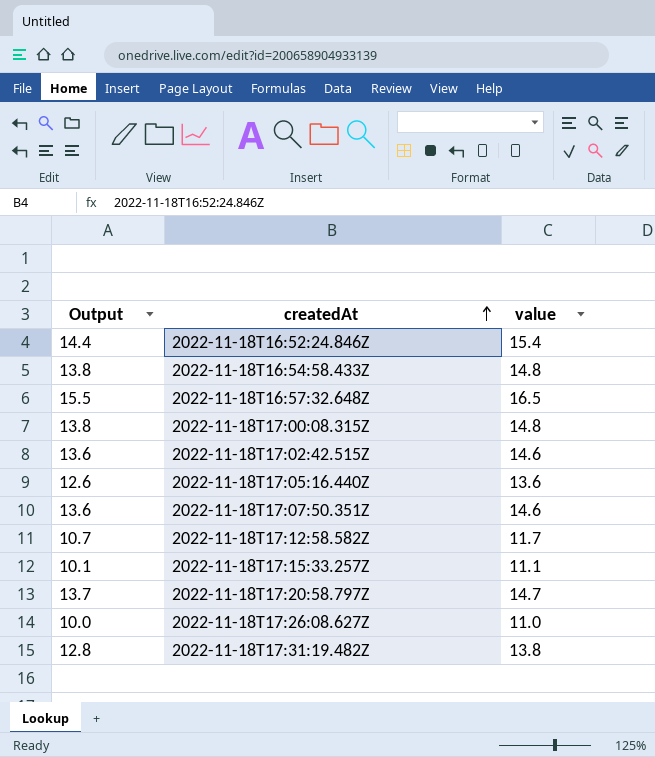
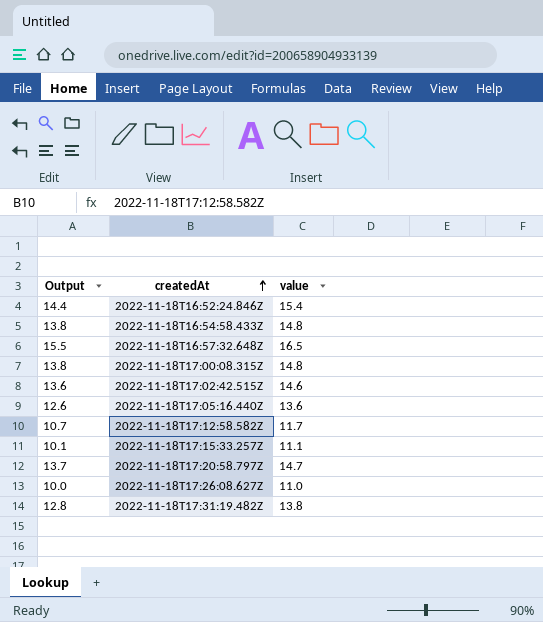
row 2022-11-18T17:07:50.351Z: 13.6 | 14.6 -> none

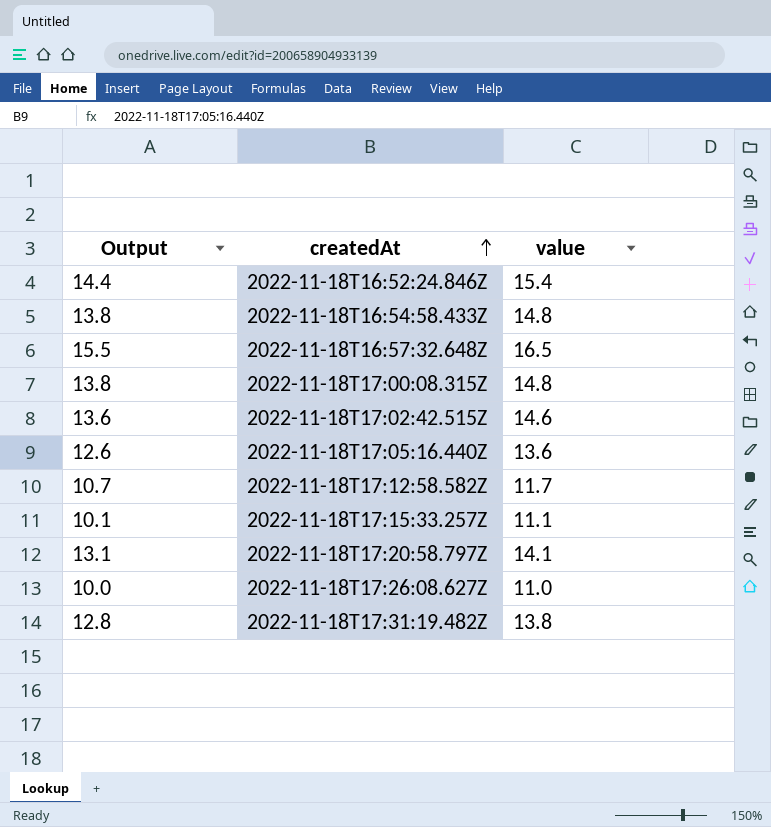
2022-11-18T17:20:58.797Z | Output: 13.7 -> 13.1
2022-11-18T17:20:58.797Z | value: 14.7 -> 14.1

